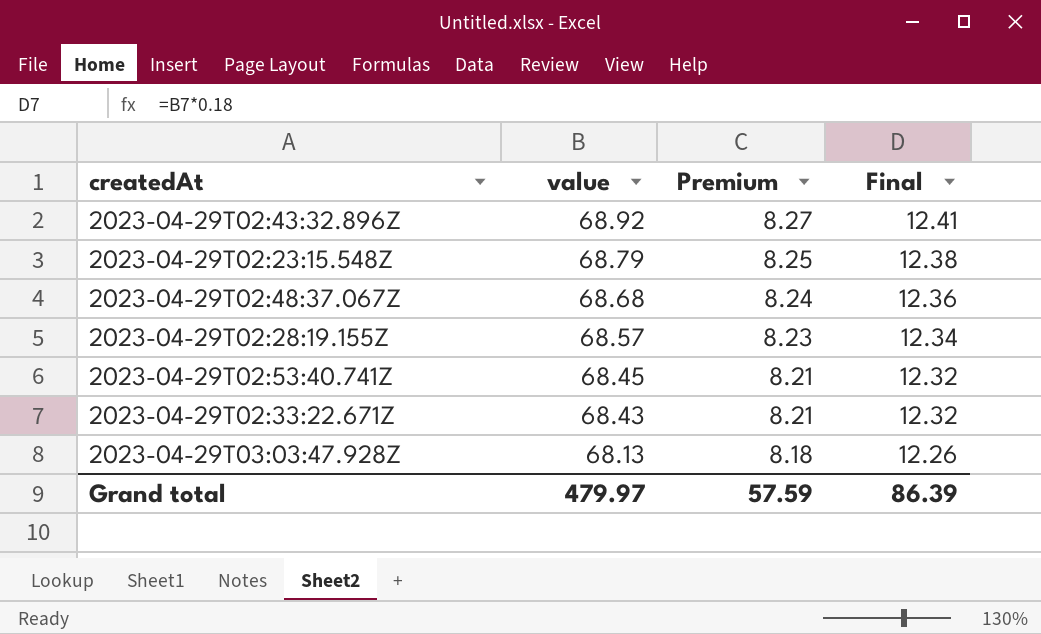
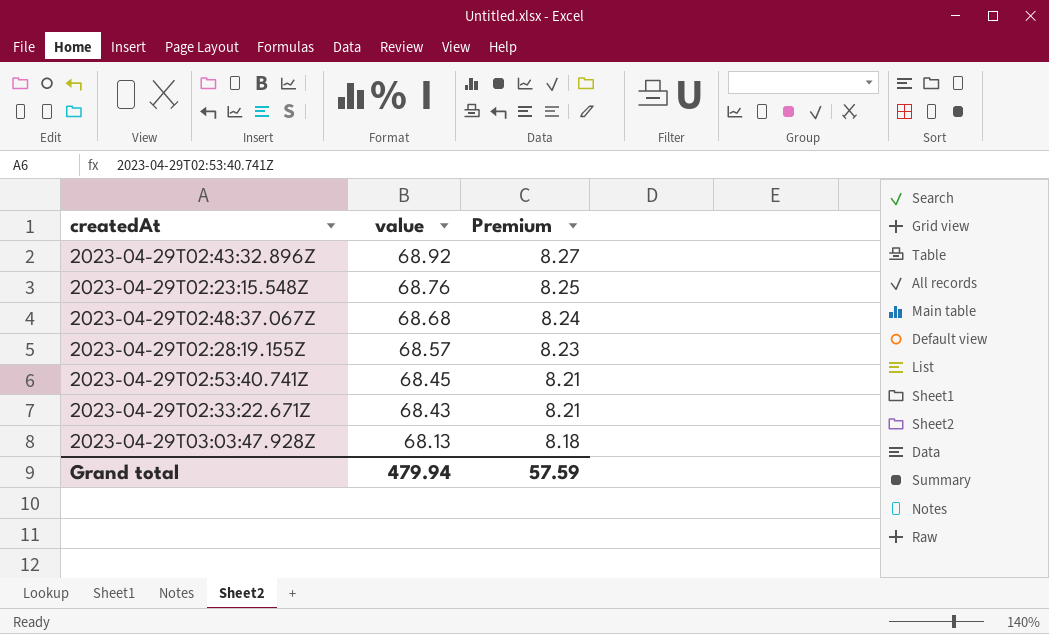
column Final | formula: [value] * 0.18 -> none
2023-04-29T02:23:15.548Z | value: 68.79 -> 68.76
Grand total | value: 479.97 -> 479.94

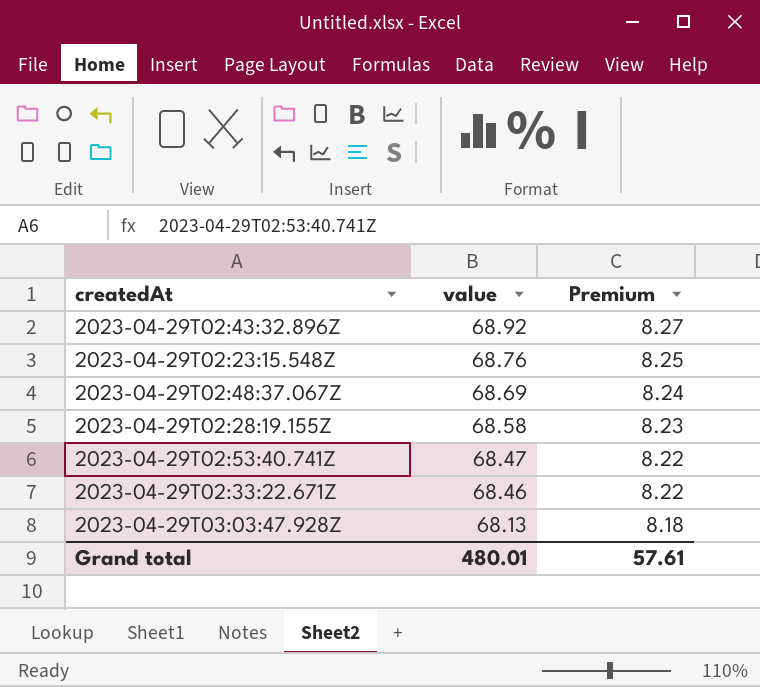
2023-04-29T02:48:37.067Z | value: 68.68 -> 68.69
2023-04-29T02:28:19.155Z | value: 68.57 -> 68.58
2023-04-29T02:53:40.741Z | value: 68.45 -> 68.47
2023-04-29T02:53:40.741Z | Premium: 8.21 -> 8.22
2023-04-29T02:33:22.671Z | value: 68.43 -> 68.46
2023-04-29T02:33:22.671Z | Premium: 8.21 -> 8.22
Grand total | value: 479.94 -> 480.01
Grand total | Premium: 57.59 -> 57.61

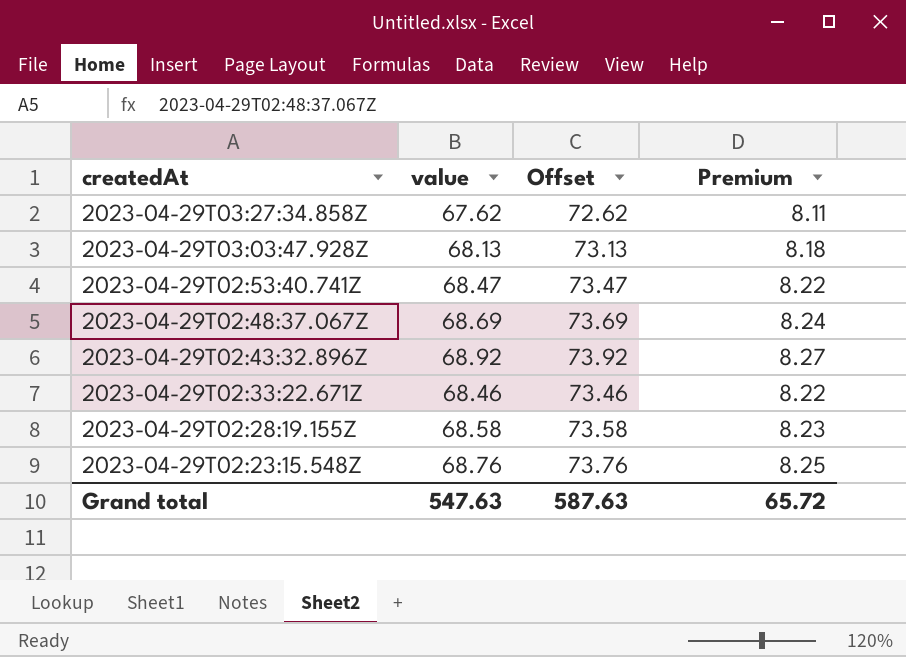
row order: value descending -> createdAt descending
column Offset | formula: none -> [value] + 5
row 2023-04-29T03:27:34.858Z: none -> 67.62 | 72.62 | 8.11
Grand total | value: 480.01 -> 547.63
Grand total | Premium: 57.61 -> 65.72

